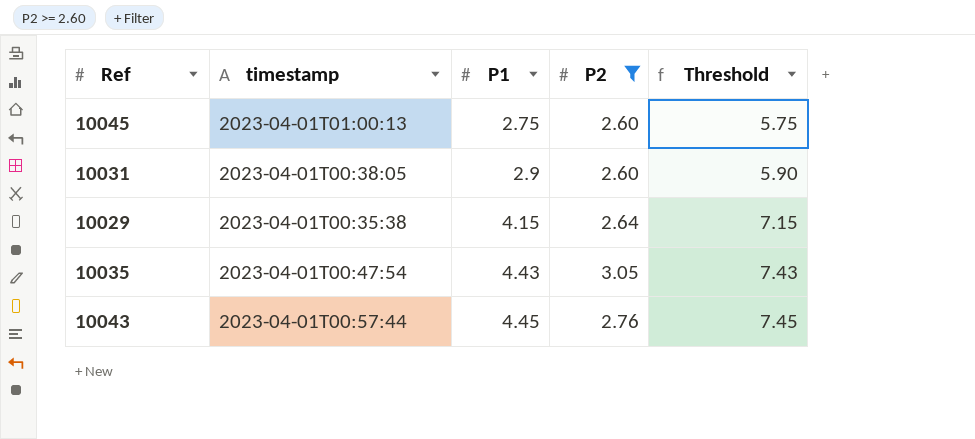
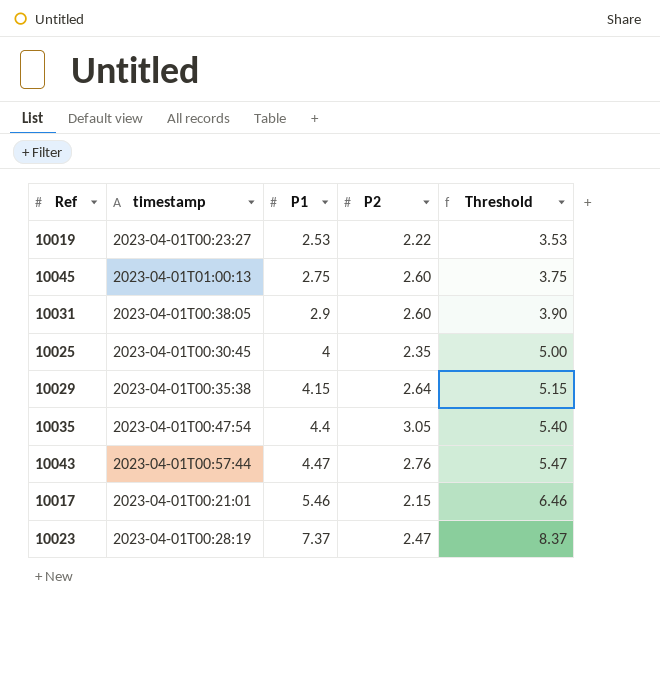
filter: P2 >= 2.60 -> none
column Threshold | formula: [P1] + 3 -> [P1] + 1
10035 | P1: 4.43 -> 4.4
10043 | P1: 4.45 -> 4.47

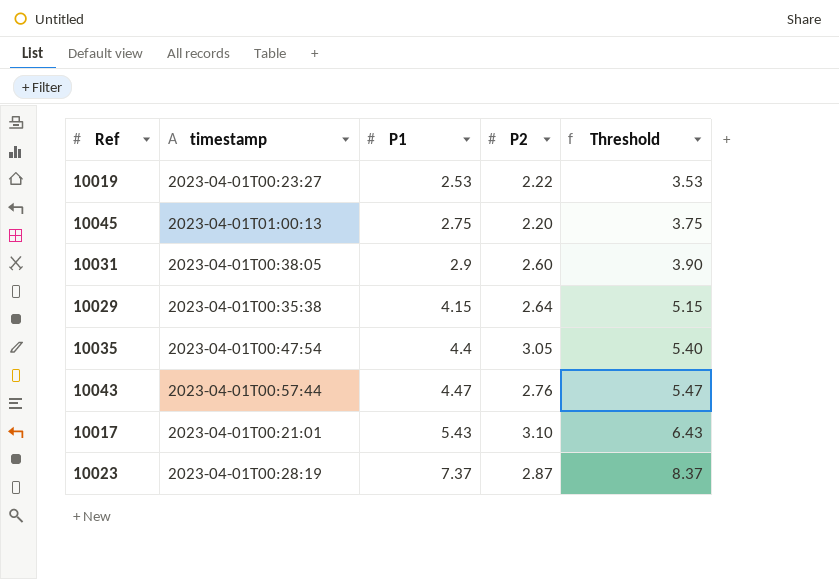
row 10025: 2023-04-01T00:30:45 | 4 | 2.35 | 5.00 -> none
10045 | P2: 2.60 -> 2.20
10017 | P1: 5.46 -> 5.43
10017 | P2: 2.15 -> 3.10
10017 | Threshold: 6.46 -> 6.43
10023 | P2: 2.47 -> 2.87

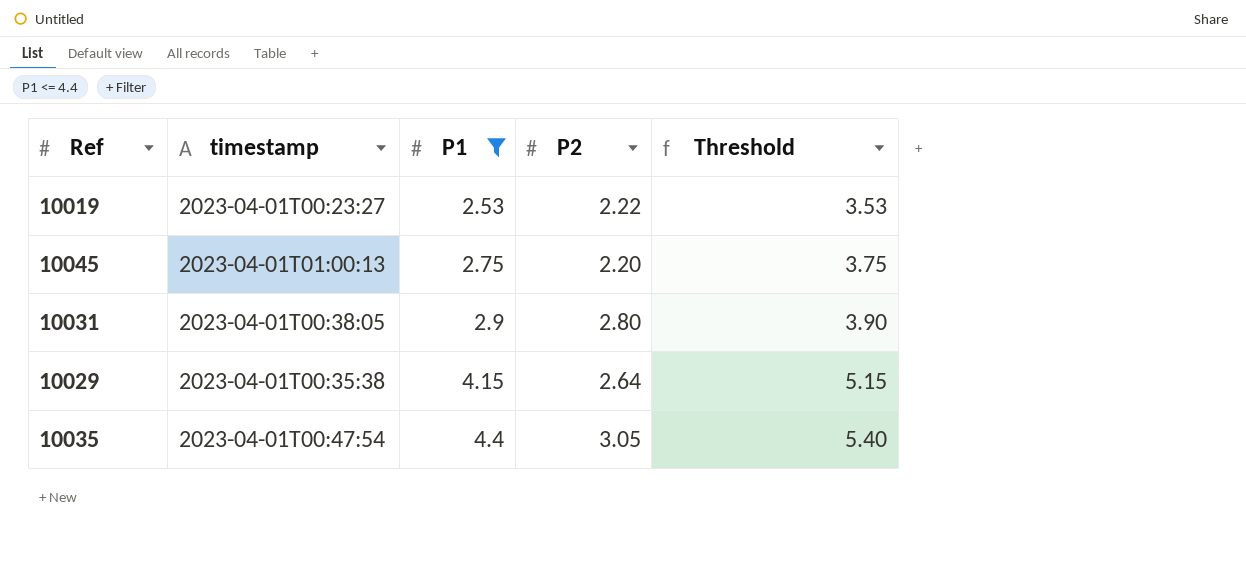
filter: none -> P1 <= 4.4
10031 | P2: 2.60 -> 2.80

